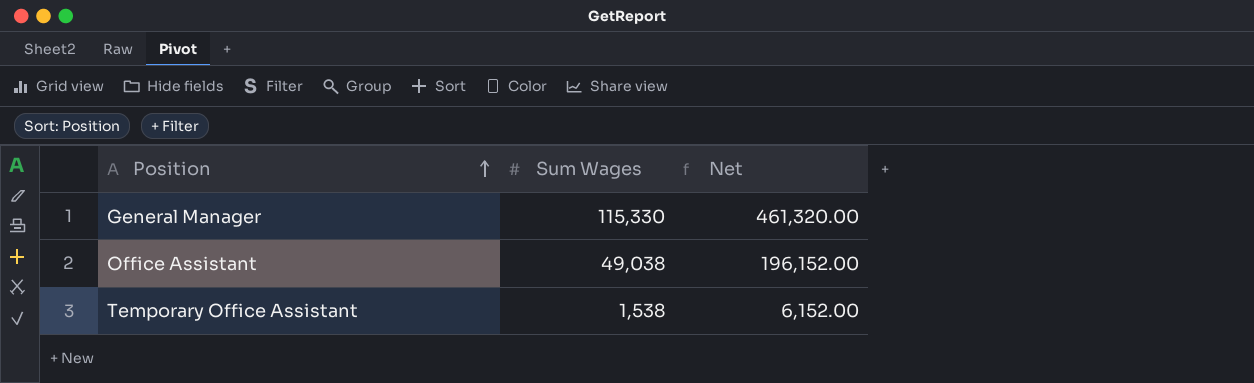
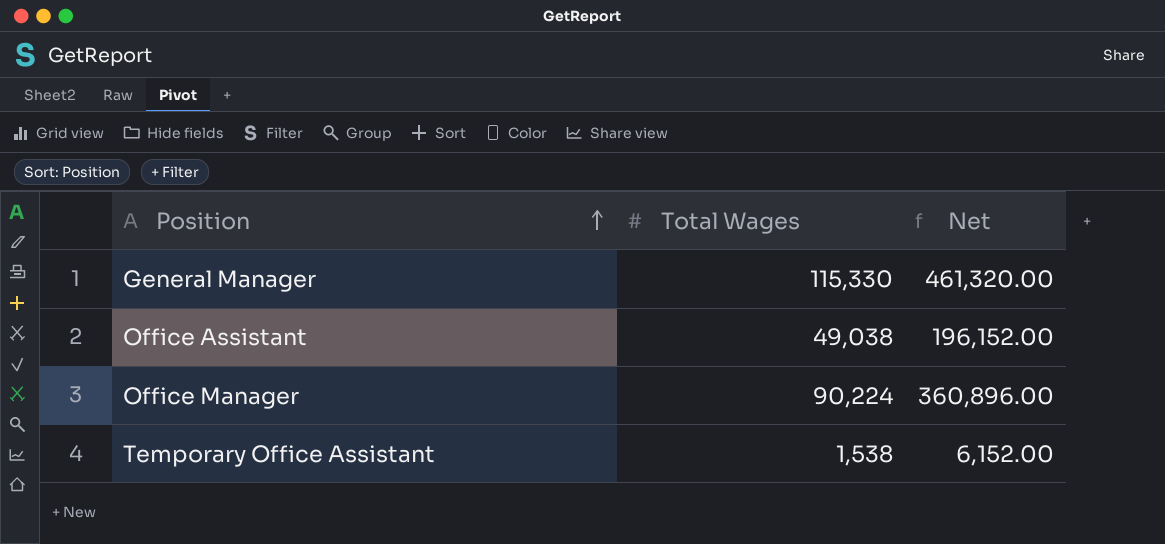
column name: Sum Wages -> Total Wages
row Office Manager: none -> 90,224 | 360,896.00

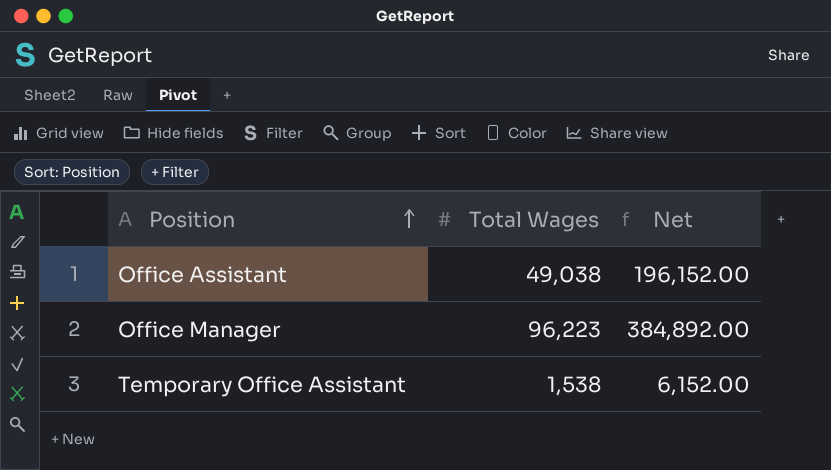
row General Manager: 115,330 | 461,320.00 -> none
Office Manager | Total Wages: 90,224 -> 96,223
Office Manager | Net: 360,896.00 -> 384,892.00

